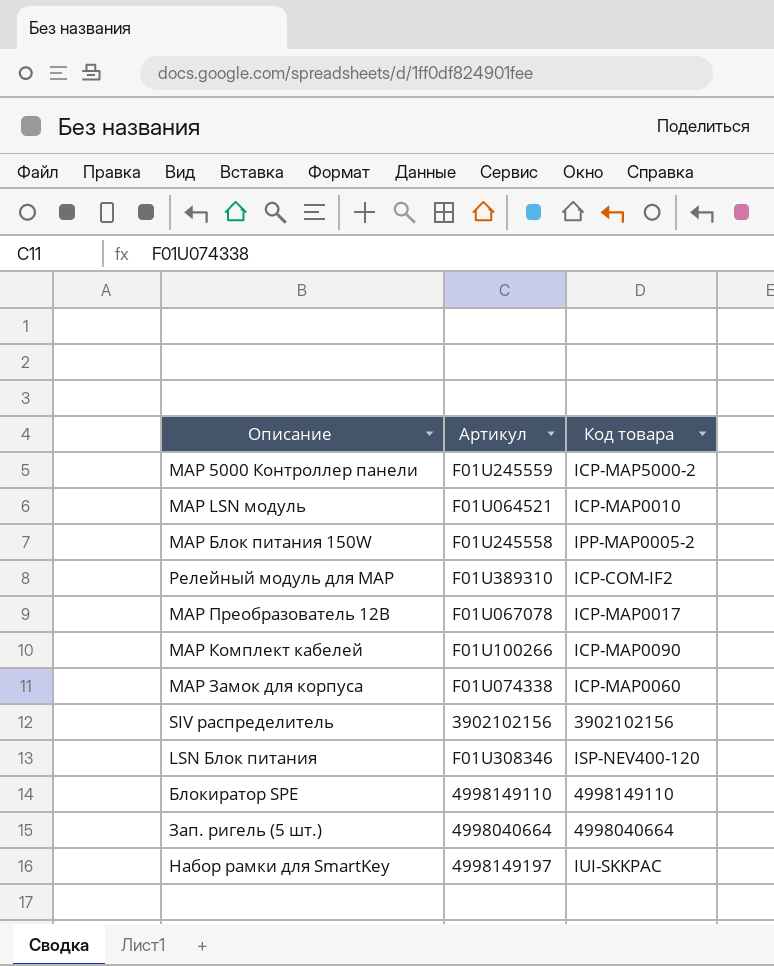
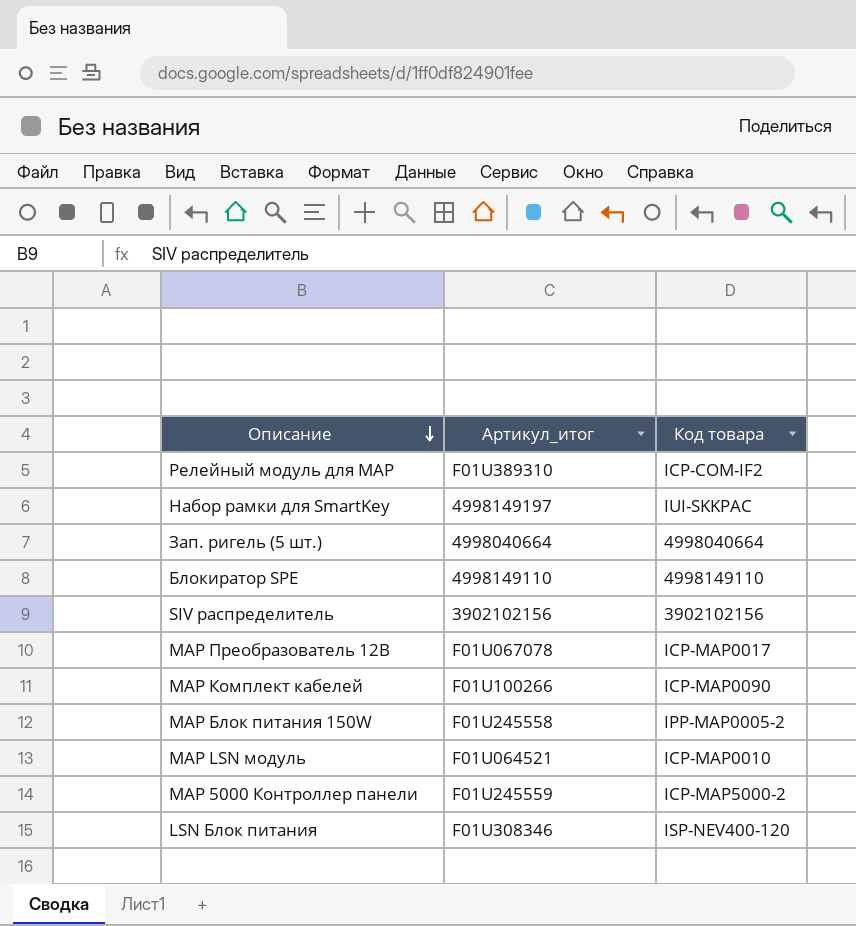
row order: none -> Описание descending
column name: Артикул -> Артикул_итог
row MAP Замок для корпуса: F01U074338 | ICP-MAP0060 -> none

